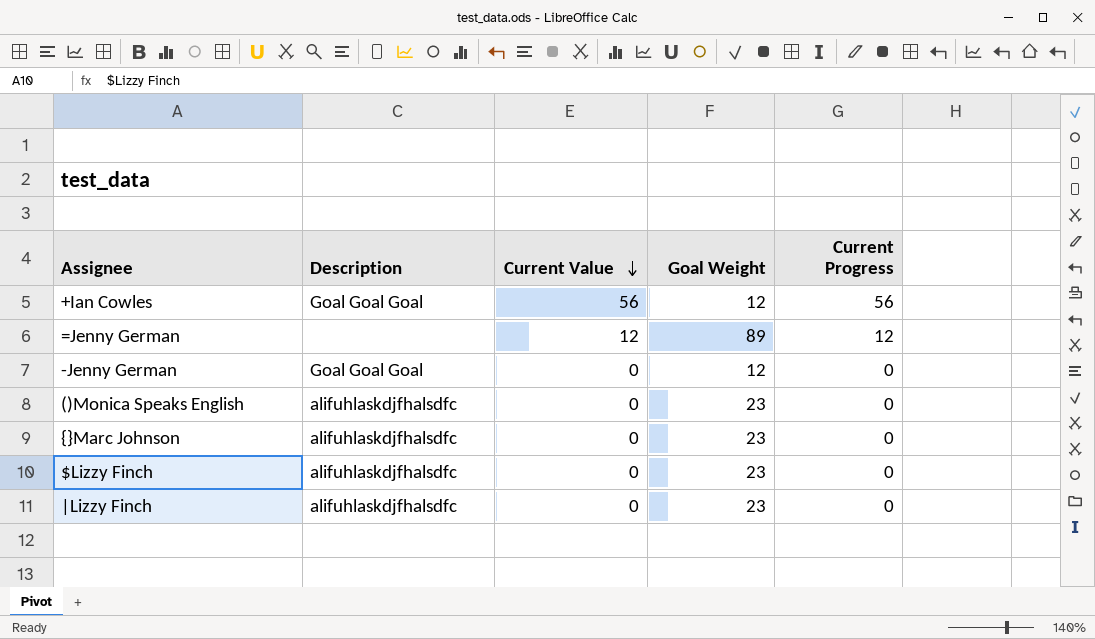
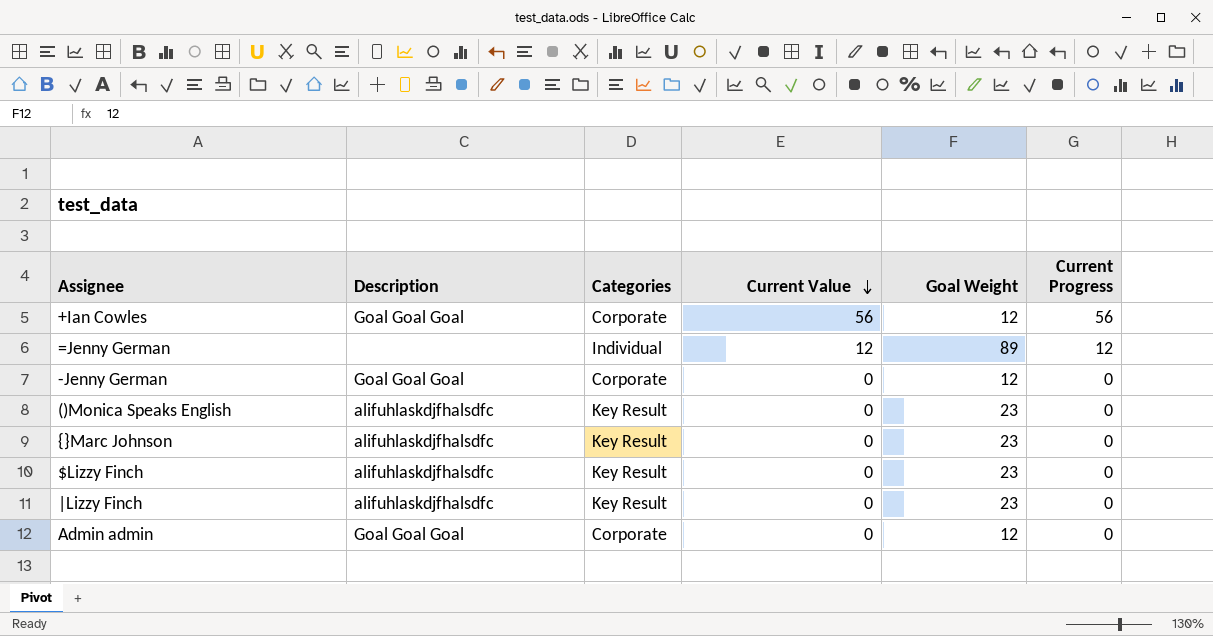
column Categories | position: none -> 3
row Admin admin: none -> Goal Goal Goal | Corporate | 0 | 12 | 0

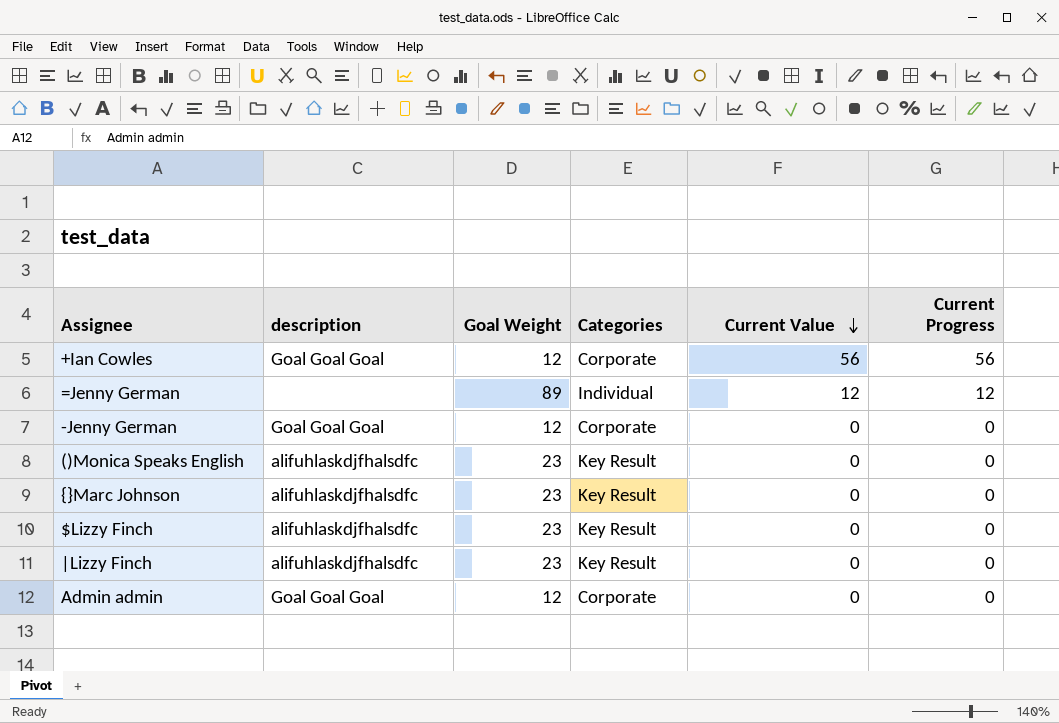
column name: Description -> description
column Goal Weight | position: 5 -> 3

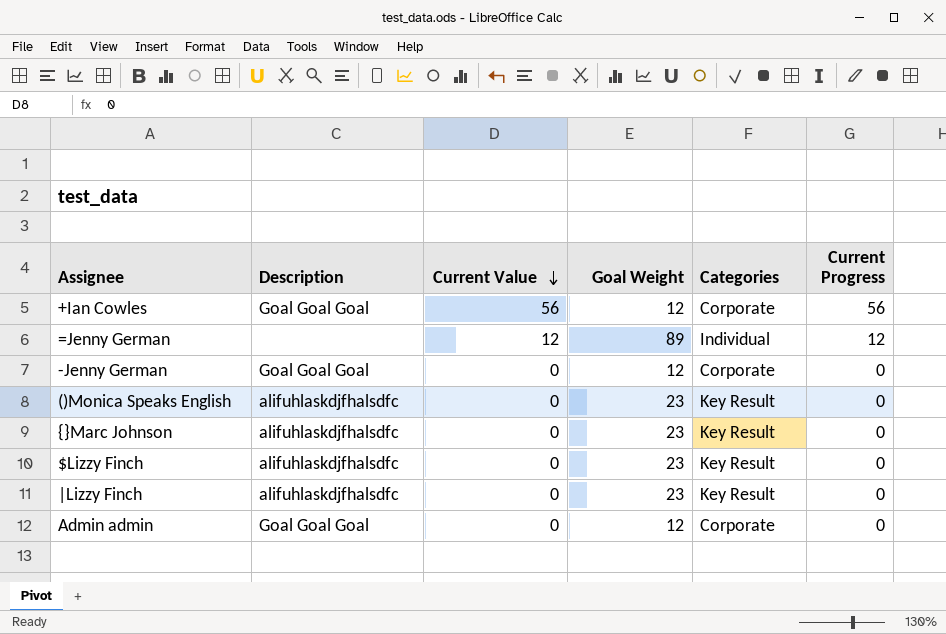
column name: description -> Description
column Current Value | position: 5 -> 3

